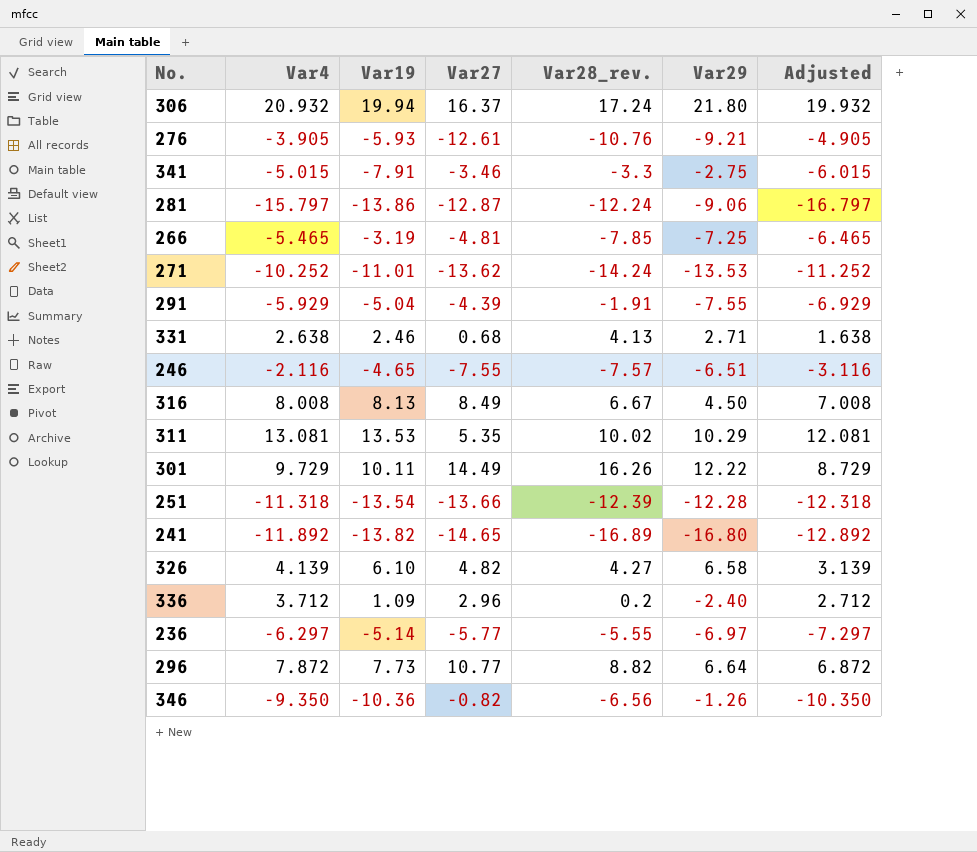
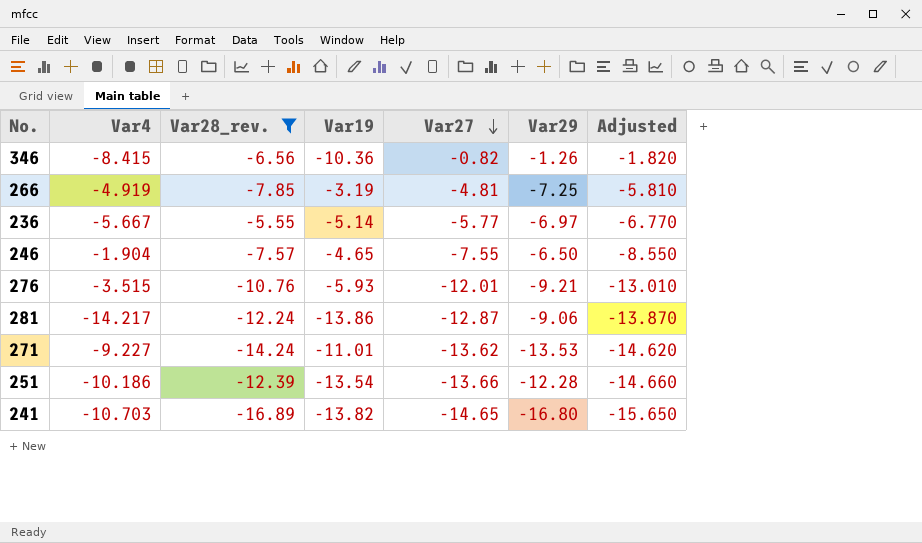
filter: none -> Var28_rev. <= -5.55
row order: none -> Var27 descending
column Var28_rev. | position: 5 -> 3
column Adjusted | formula: [Var4] - 1 -> [Var27] - 1
346 | Var4: -9.350 -> -8.415
266 | Var4: -5.465 -> -4.919
236 | Var4: -6.297 -> -5.667
246 | Var4: -2.116 -> -1.904
246 | Var29: -6.51 -> -6.50
276 | Var4: -3.905 -> -3.515
276 | Var27: -12.61 -> -12.01
281 | Var4: -15.797 -> -14.217
271 | Var4: -10.252 -> -9.227
251 | Var4: -11.318 -> -10.186
241 | Var4: -11.892 -> -10.703

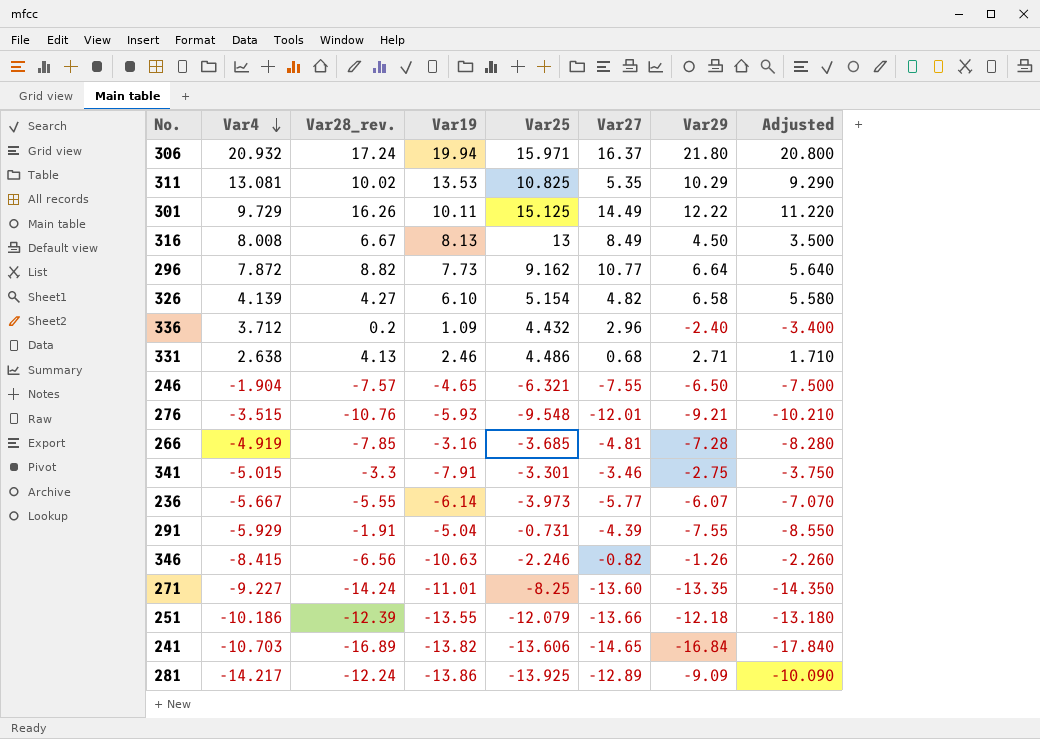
filter: Var28_rev. <= -5.55 -> none
row order: Var27 descending -> Var4 descending
column Var25 | position: none -> 5
column Adjusted | formula: [Var27] - 1 -> [Var29] - 1
266 | Var19: -3.19 -> -3.16
266 | Var29: -7.25 -> -7.28
236 | Var19: -5.14 -> -6.14
236 | Var29: -6.97 -> -6.07
346 | Var19: -10.36 -> -10.63
271 | Var27: -13.62 -> -13.60
271 | Var29: -13.53 -> -13.35
251 | Var19: -13.54 -> -13.55
251 | Var29: -12.28 -> -12.18
241 | Var29: -16.80 -> -16.84
281 | Var27: -12.87 -> -12.89
281 | Var29: -9.06 -> -9.09

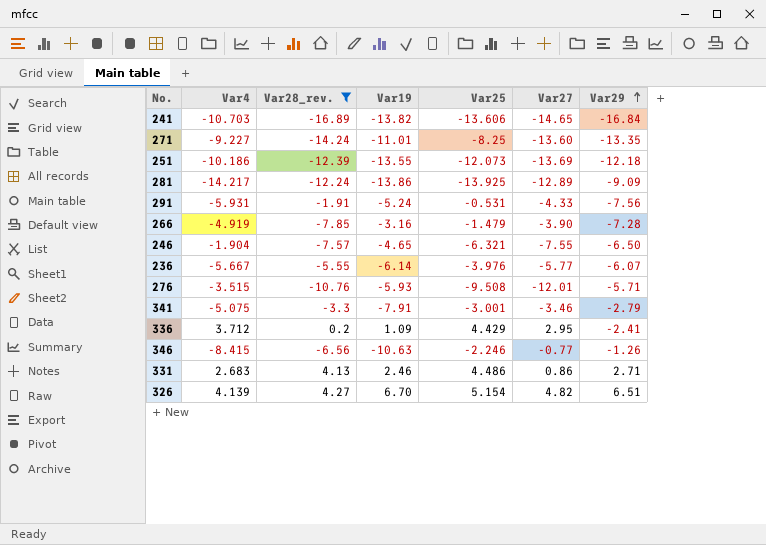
filter: none -> Var28_rev. <= 4.27
row order: Var4 descending -> Var29 ascending
column Adjusted | formula: [Var29] - 1 -> none
251 | Var25: -12.079 -> -12.073
251 | Var27: -13.66 -> -13.69
291 | Var4: -5.929 -> -5.931
291 | Var19: -5.04 -> -5.24
291 | Var25: -0.731 -> -0.531
291 | Var27: -4.39 -> -4.33
291 | Var29: -7.55 -> -7.56
266 | Var25: -3.685 -> -1.479
266 | Var27: -4.81 -> -3.90
236 | Var25: -3.973 -> -3.976
276 | Var25: -9.548 -> -9.508
276 | Var29: -9.21 -> -5.71
341 | Var4: -5.015 -> -5.075
341 | Var25: -3.301 -> -3.001
341 | Var29: -2.75 -> -2.79
336 | Var25: 4.432 -> 4.429
336 | Var27: 2.96 -> 2.95
336 | Var29: -2.40 -> -2.41
346 | Var27: -0.82 -> -0.77
331 | Var4: 2.638 -> 2.683
331 | Var27: 0.68 -> 0.86
326 | Var19: 6.10 -> 6.70
326 | Var29: 6.58 -> 6.51

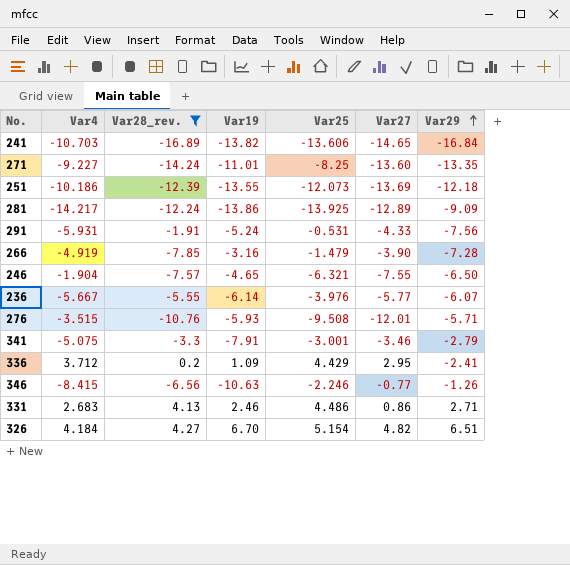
326 | Var4: 4.139 -> 4.184

